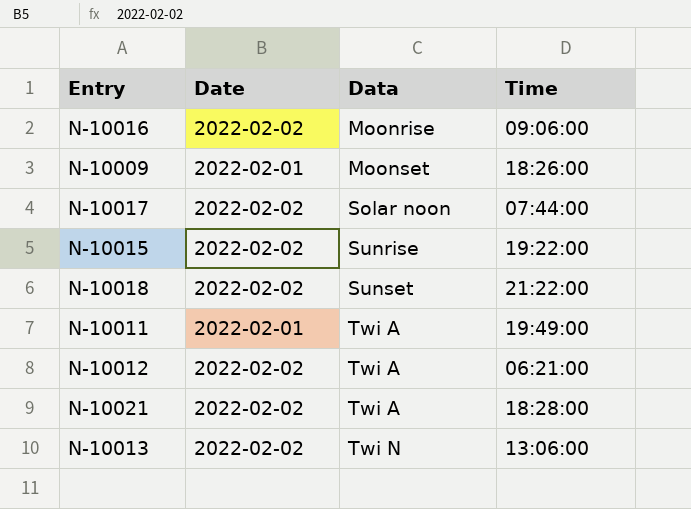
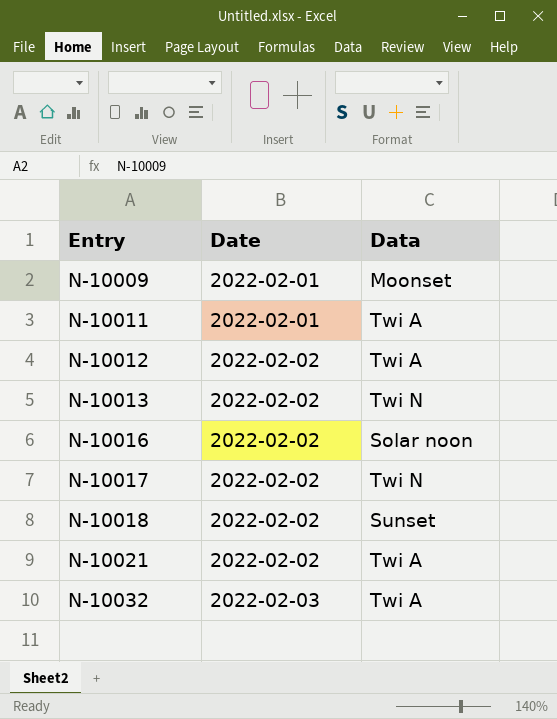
row order: Data ascending -> Entry ascending
column Time | position: 4 -> none
row N-10015: 2022-02-02 | Sunrise | 19:22:00 -> none
N-10016 | Data: Moonrise -> Solar noon
N-10017 | Data: Solar noon -> Twi N
row N-10032: none -> 2022-02-03 | Twi A

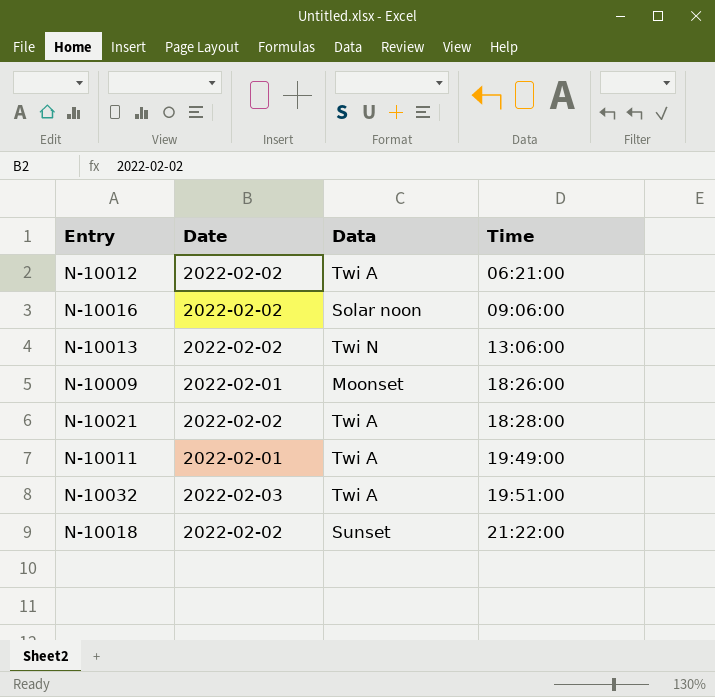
row order: Entry ascending -> Time ascending
column Time | position: none -> 4
row N-10017: 2022-02-02 | Twi N -> none

